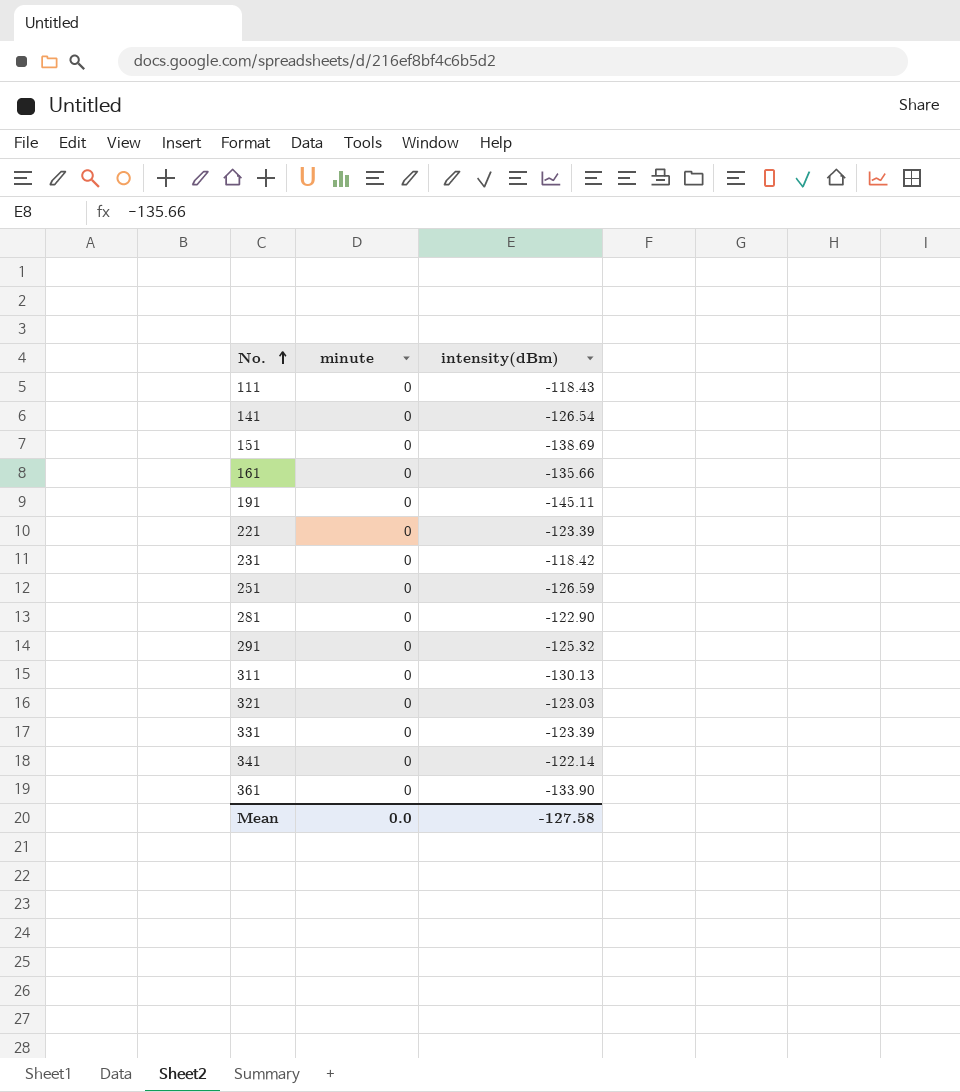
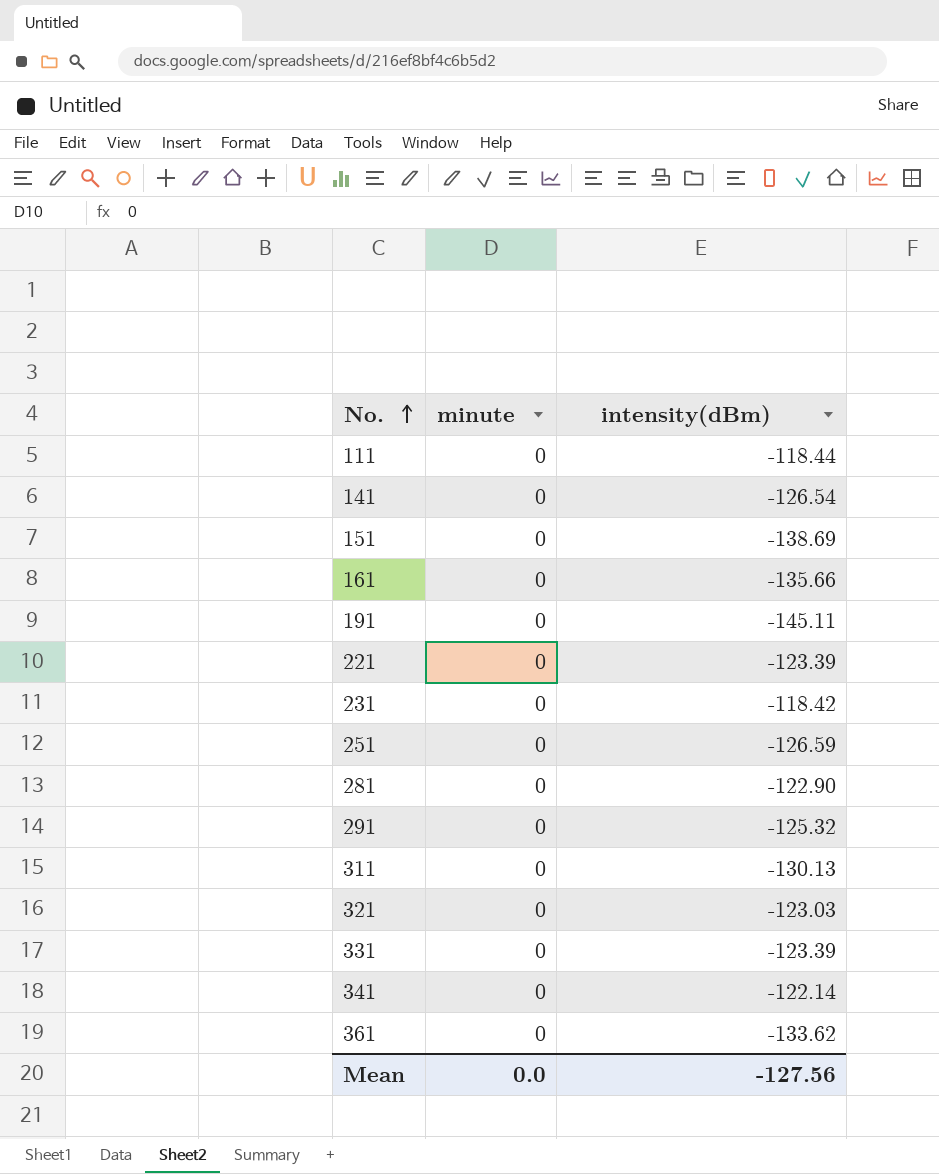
111 | intensity(dBm): -118.43 -> -118.44
361 | intensity(dBm): -133.90 -> -133.62
Mean | intensity(dBm): -127.58 -> -127.56

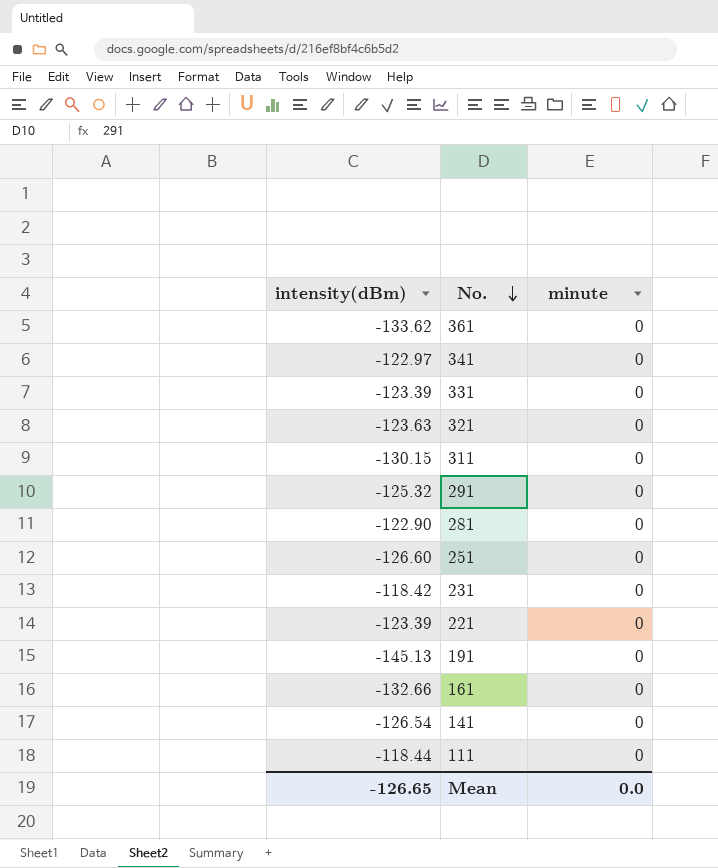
row order: No. ascending -> No. descending
column intensity(dBm) | position: 3 -> 1
row 151: 0 | -138.69 -> none
341 | intensity(dBm): -122.14 -> -122.97
321 | intensity(dBm): -123.03 -> -123.63
311 | intensity(dBm): -130.13 -> -130.15
251 | intensity(dBm): -126.59 -> -126.60
191 | intensity(dBm): -145.11 -> -145.13
161 | intensity(dBm): -135.66 -> -132.66
Mean | intensity(dBm): -127.56 -> -126.65

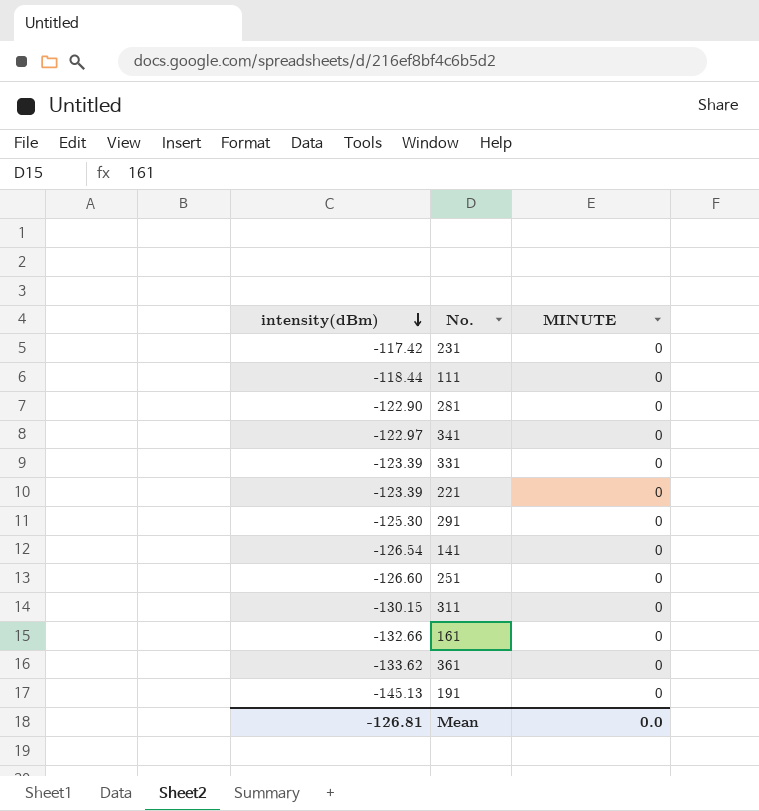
row order: No. descending -> intensity(dBm) descending
column name: minute -> MINUTE
row 321: -123.63 | 0 -> none
231 | intensity(dBm): -118.42 -> -117.42
291 | intensity(dBm): -125.32 -> -125.30
Mean | intensity(dBm): -126.65 -> -126.81

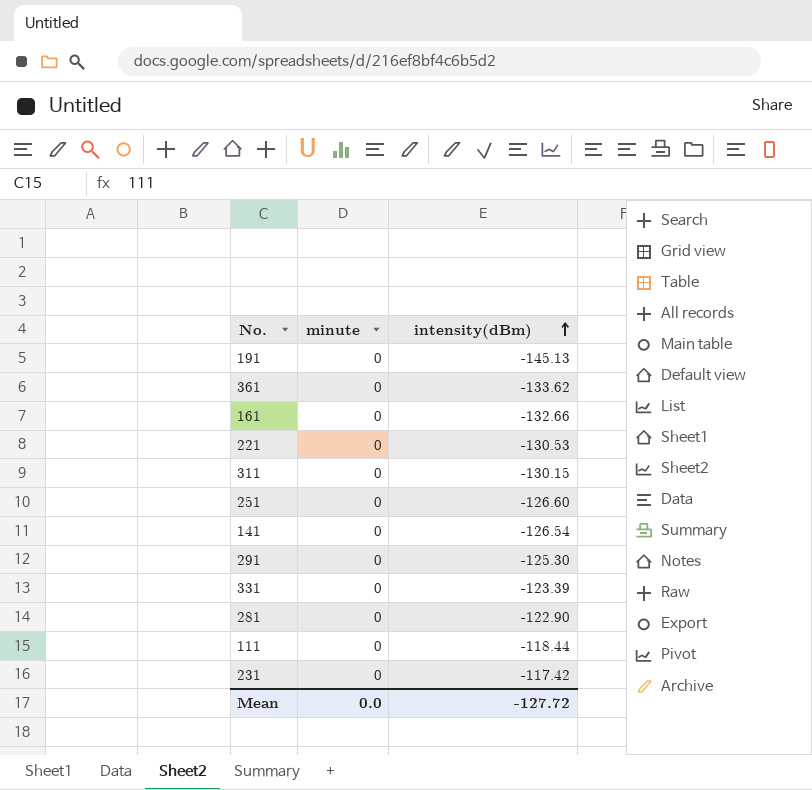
row order: intensity(dBm) descending -> intensity(dBm) ascending
column name: MINUTE -> minute
column intensity(dBm) | position: 1 -> 3
row 341: -122.97 | 0 -> none
221 | intensity(dBm): -123.39 -> -130.53
Mean | intensity(dBm): -126.81 -> -127.72

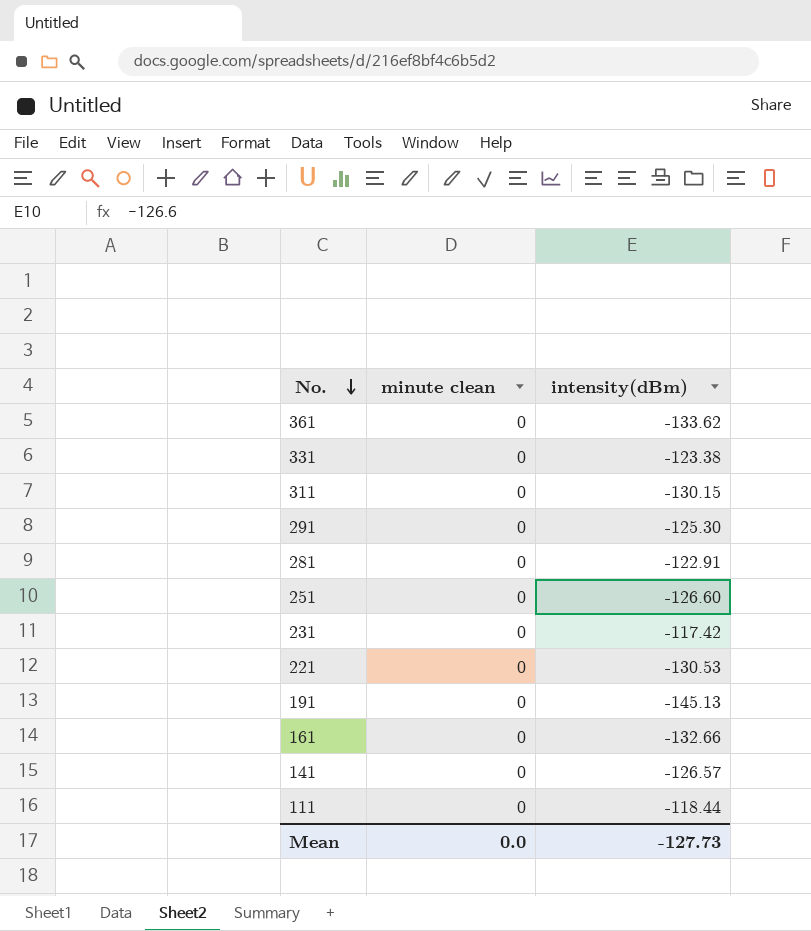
row order: intensity(dBm) ascending -> No. descending
column name: minute -> minute clean
331 | intensity(dBm): -123.39 -> -123.38
281 | intensity(dBm): -122.90 -> -122.91
141 | intensity(dBm): -126.54 -> -126.57
Mean | intensity(dBm): -127.72 -> -127.73

